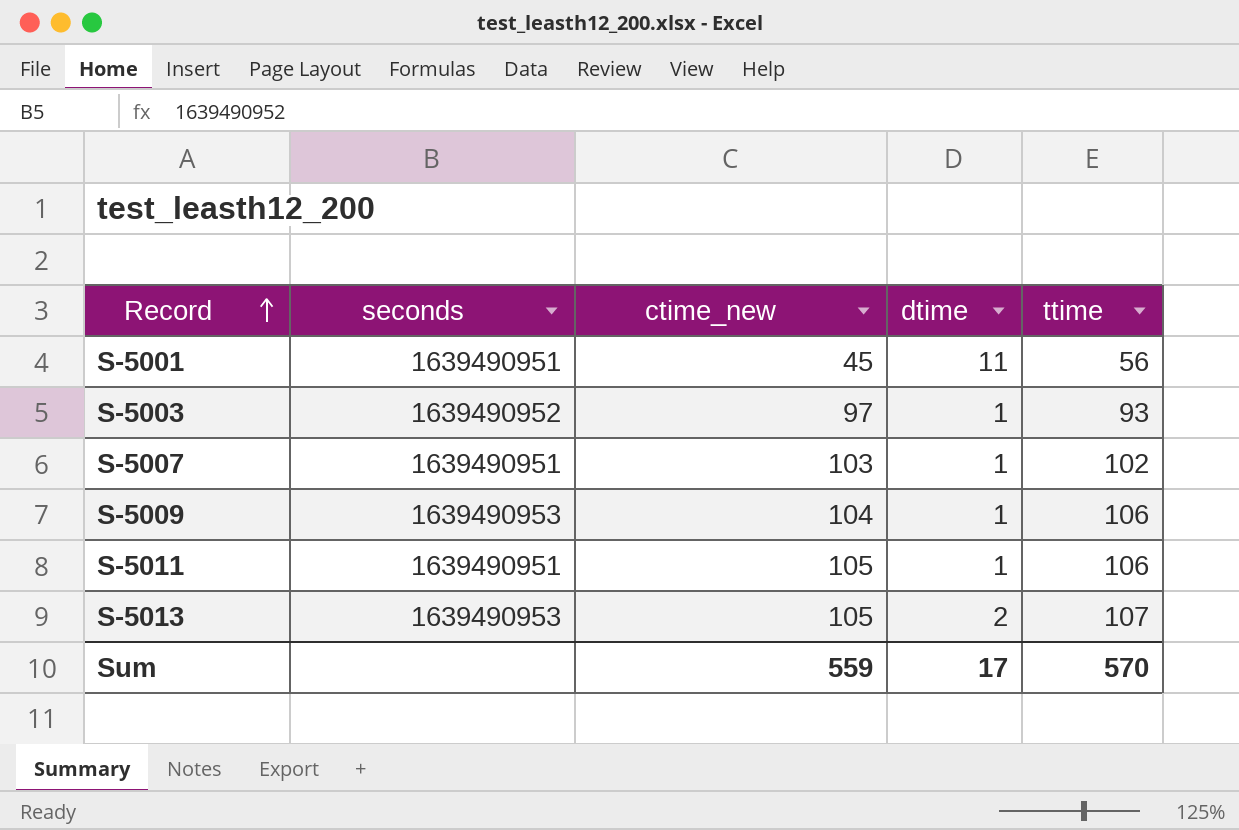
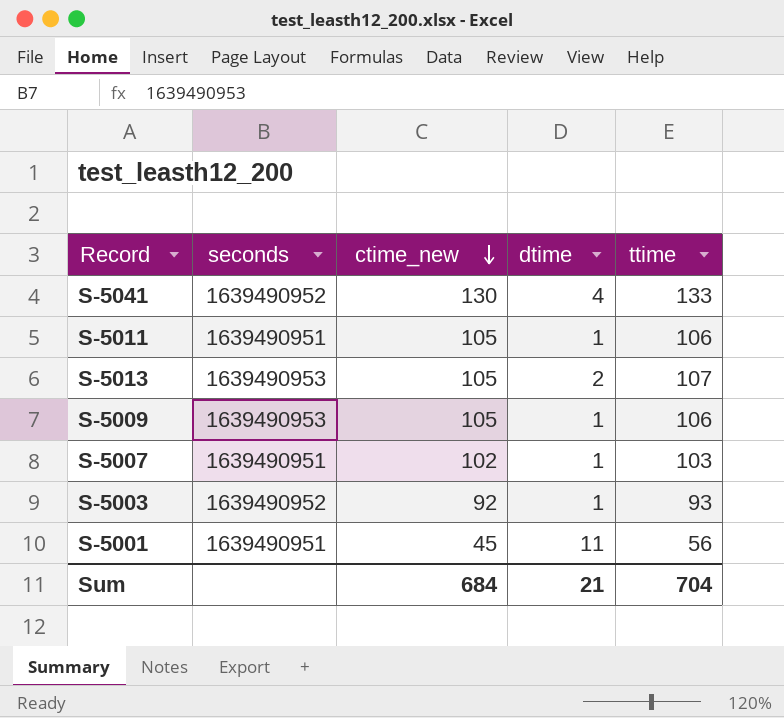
row order: Record ascending -> ctime_new descending
row S-5041: none -> 1639490952 | 130 | 4 | 133
S-5009 | ctime_new: 104 -> 105
S-5007 | ctime_new: 103 -> 102
S-5007 | ttime: 102 -> 103
S-5003 | ctime_new: 97 -> 92
Sum | ctime_new: 559 -> 684
Sum | dtime: 17 -> 21
Sum | ttime: 570 -> 704

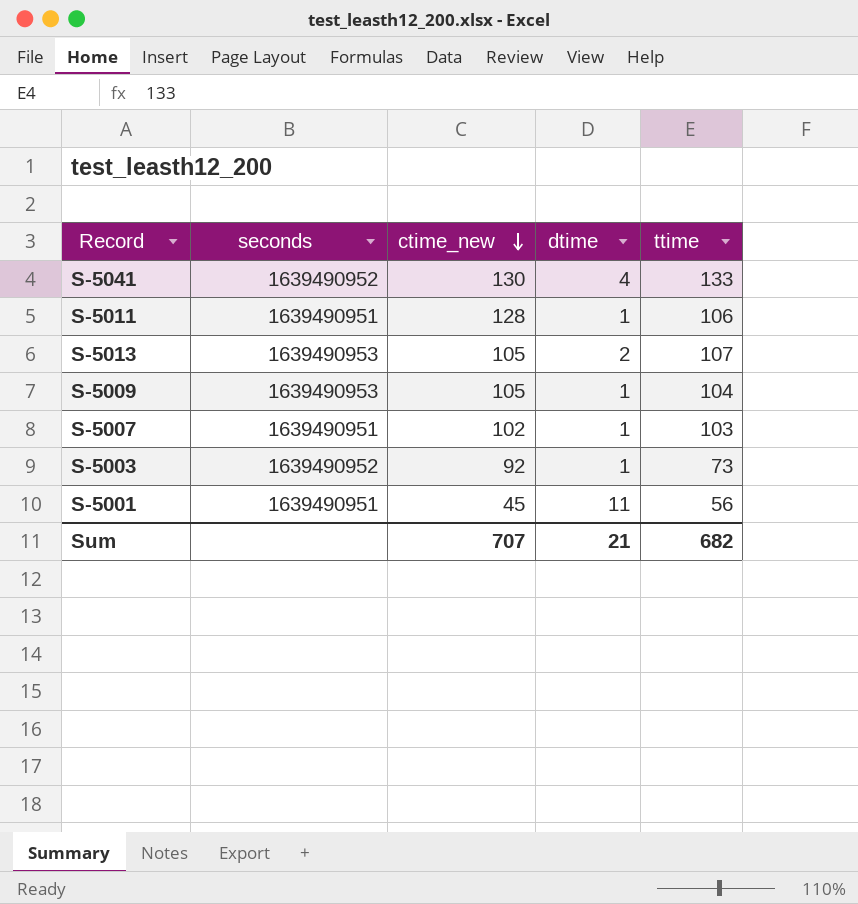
S-5011 | ctime_new: 105 -> 128
S-5009 | ttime: 106 -> 104
S-5003 | ttime: 93 -> 73
Sum | ctime_new: 684 -> 707
Sum | ttime: 704 -> 682

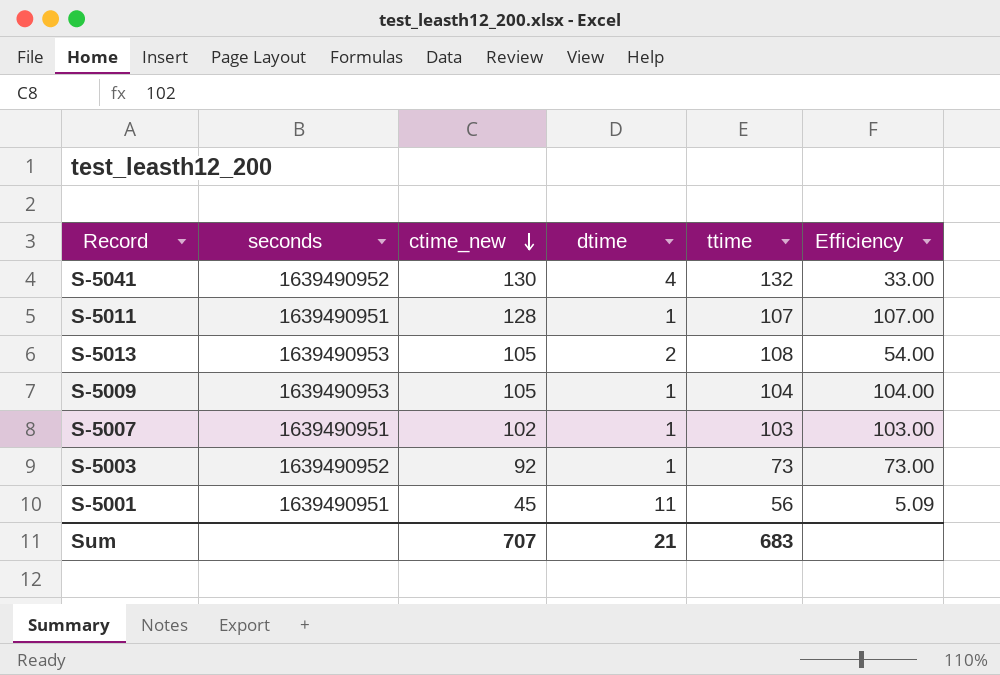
column Efficiency | formula: none -> [ttime] / [dtime]
S-5041 | ttime: 133 -> 132
S-5011 | ttime: 106 -> 107
S-5013 | ttime: 107 -> 108
Sum | ttime: 682 -> 683

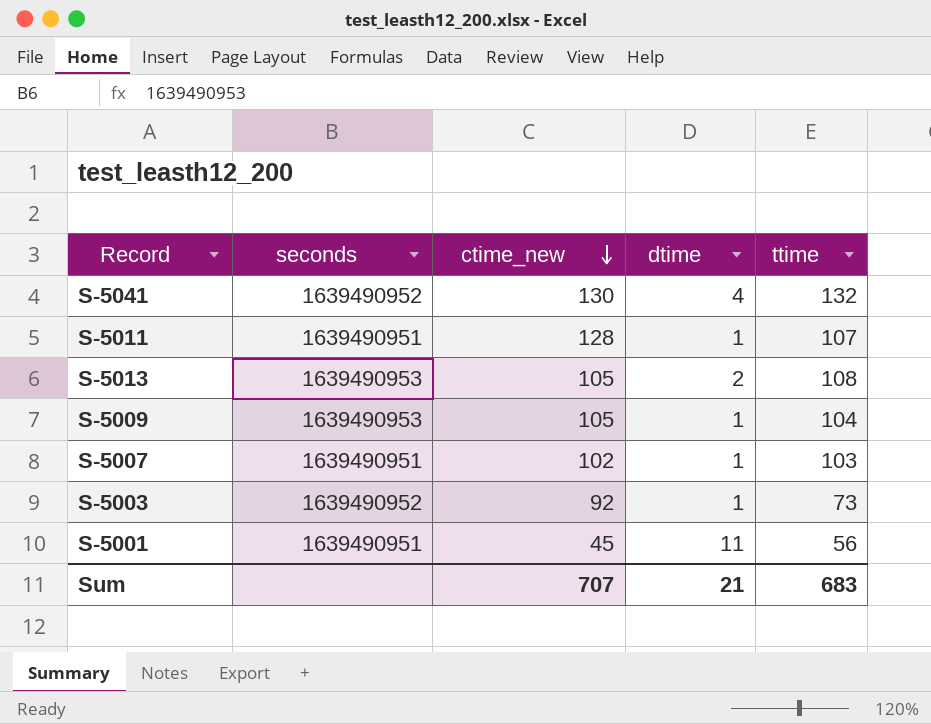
column Efficiency | formula: [ttime] / [dtime] -> none

